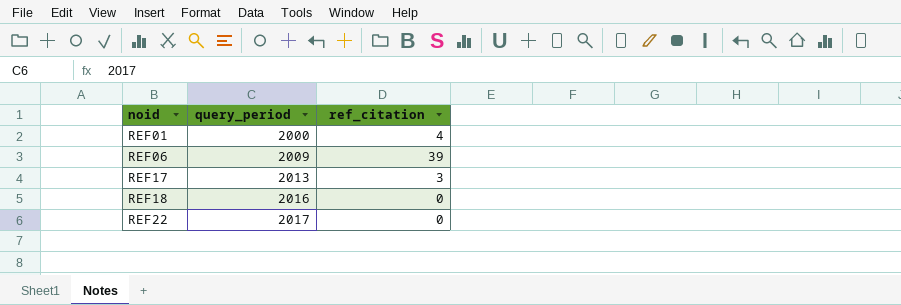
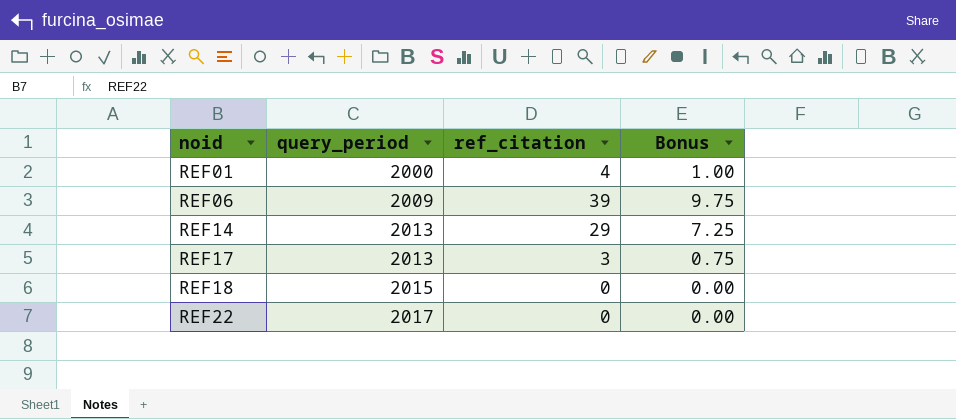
column Bonus | formula: none -> [ref_citation] * 0.25
row REF14: none -> 2013 | 29 | 7.25
REF18 | query_period: 2016 -> 2015

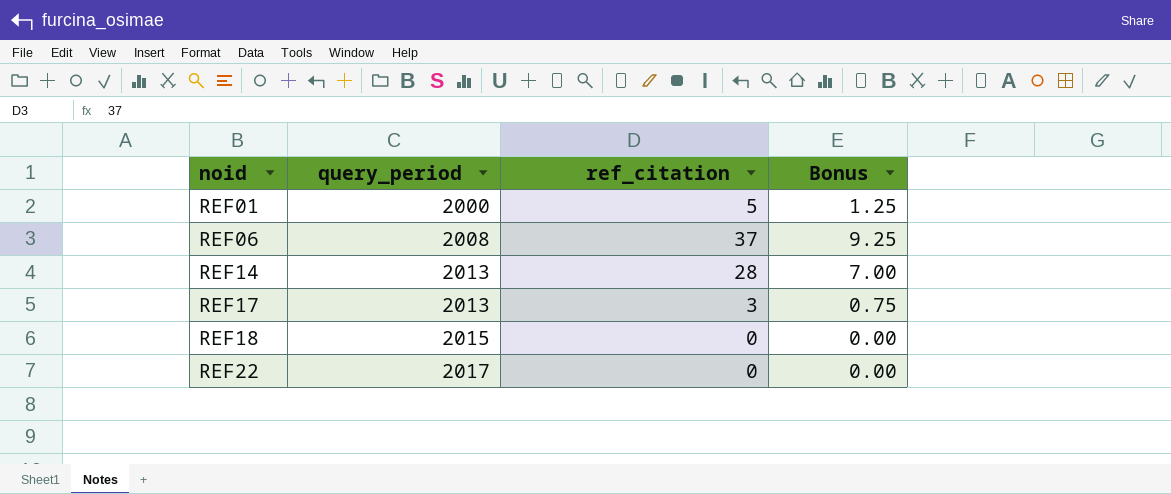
REF01 | ref_citation: 4 -> 5
REF01 | Bonus: 1.00 -> 1.25
REF06 | query_period: 2009 -> 2008
REF06 | ref_citation: 39 -> 37
REF06 | Bonus: 9.75 -> 9.25
REF14 | ref_citation: 29 -> 28
REF14 | Bonus: 7.25 -> 7.00

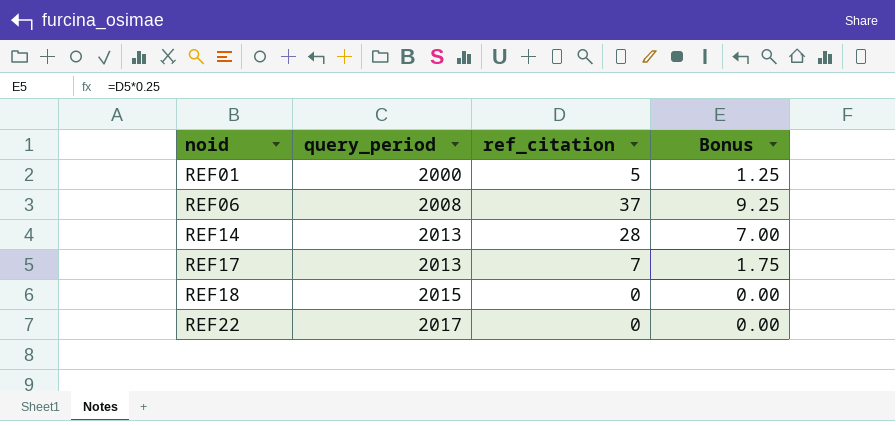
REF17 | ref_citation: 3 -> 7
REF17 | Bonus: 0.75 -> 1.75

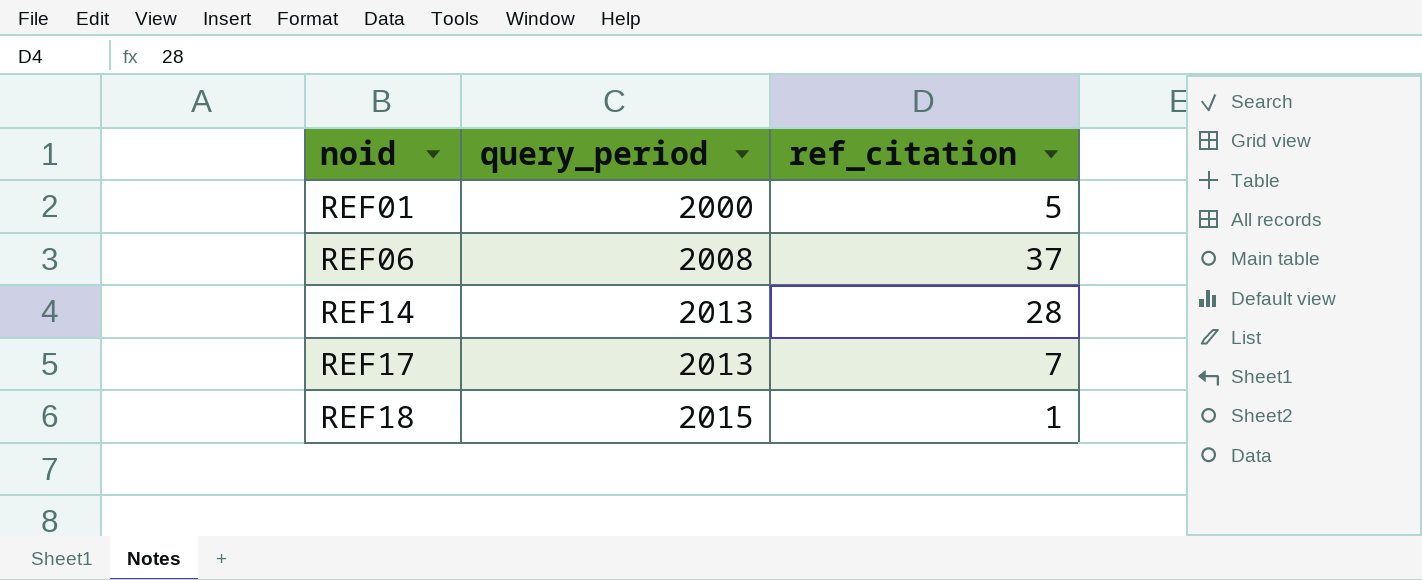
column Bonus | formula: [ref_citation] * 0.25 -> none
row REF22: 2017 | 0 | 0.00 -> none
REF18 | ref_citation: 0 -> 1

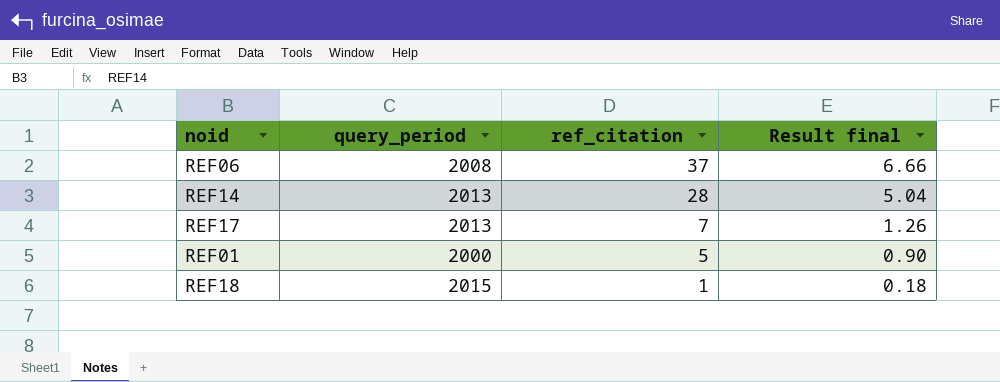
row order: noid ascending -> ref_citation descending
column Result final | formula: none -> [ref_citation] * 0.18

